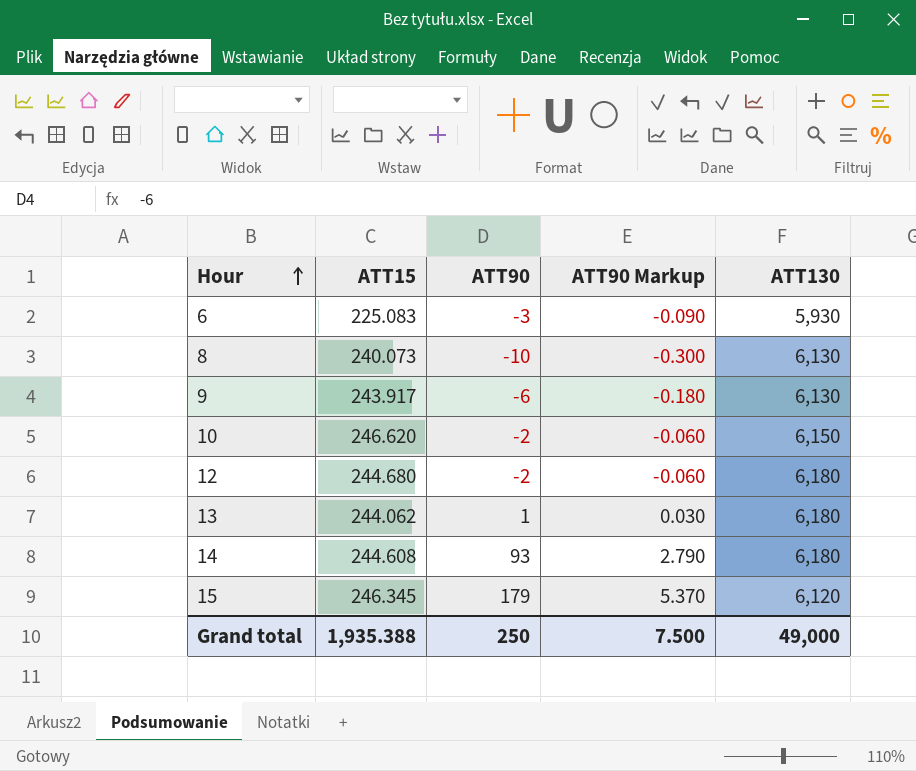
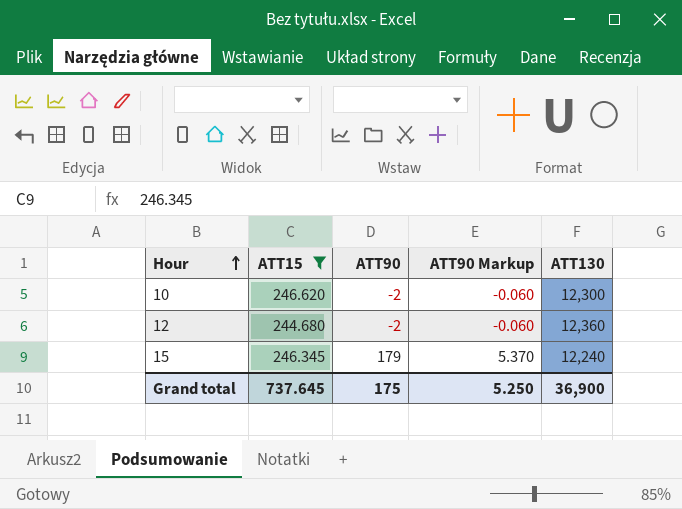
filter: none -> ATT15 >= 244.680
10 | ATT130: 6,150 -> 12,300
12 | ATT130: 6,180 -> 12,360
15 | ATT130: 6,120 -> 12,240
Grand total | ATT15: 1,935.388 -> 737.645
Grand total | ATT90: 250 -> 175
Grand total | ATT90 Markup: 7.500 -> 5.250
Grand total | ATT130: 49,000 -> 36,900

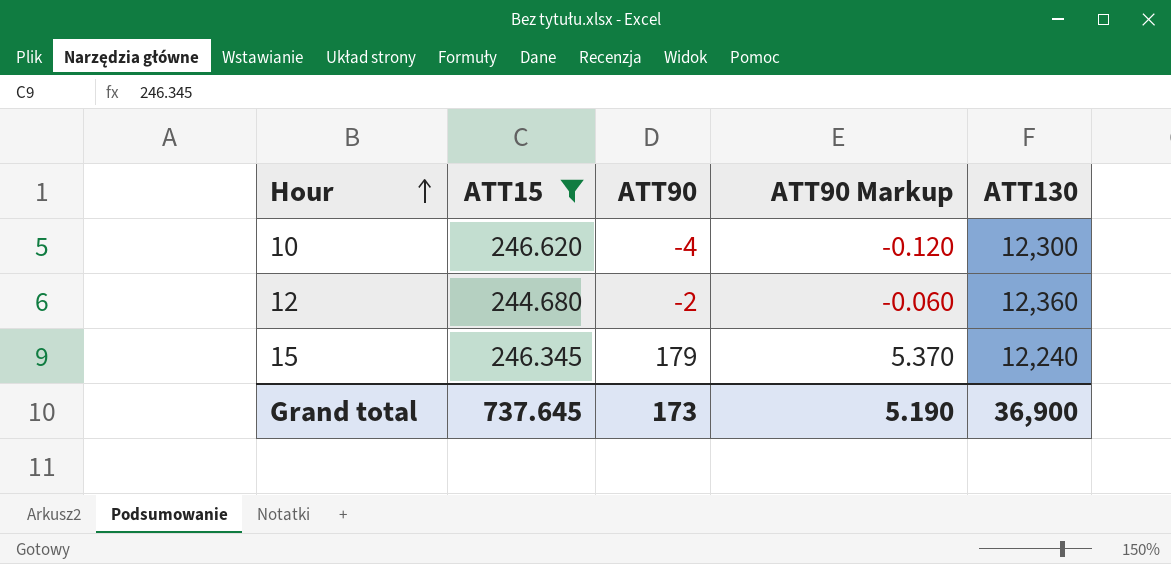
10 | ATT90: -2 -> -4
10 | ATT90 Markup: -0.060 -> -0.120
Grand total | ATT90: 175 -> 173
Grand total | ATT90 Markup: 5.250 -> 5.190

